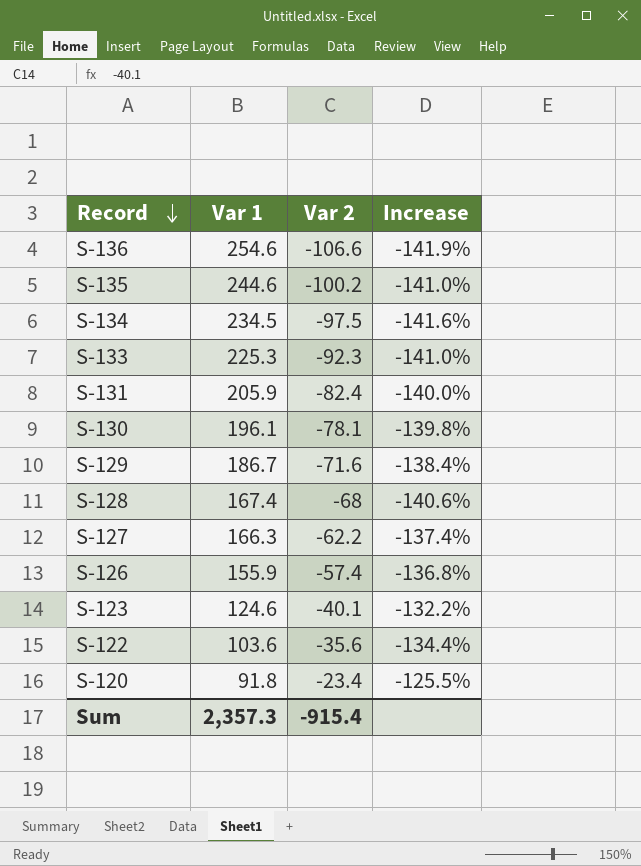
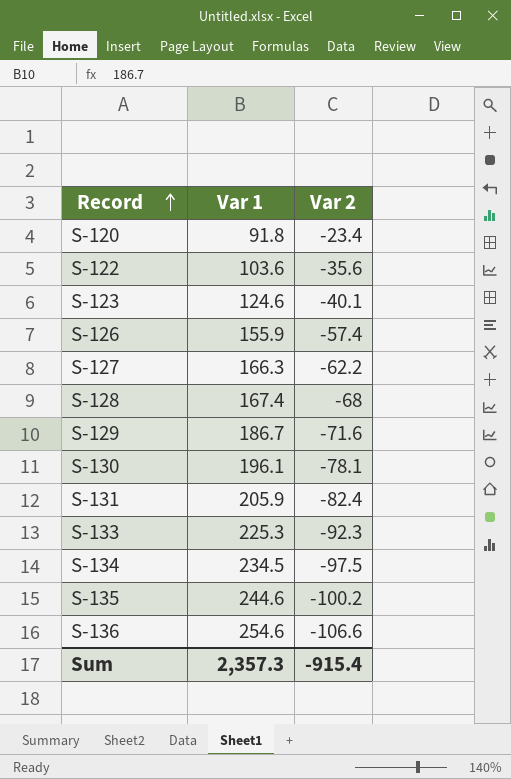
row order: Record descending -> Record ascending
column Increase | formula: ([Var 2] - [Var 1]) / [Var 1] -> none

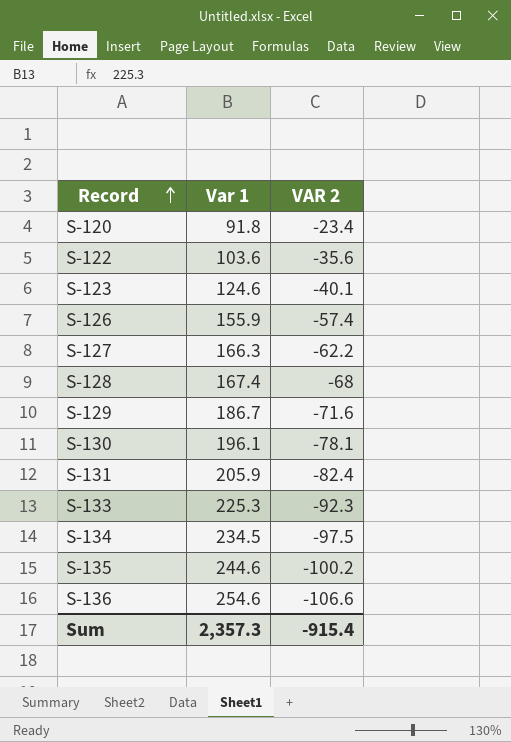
column name: Var 2 -> VAR 2

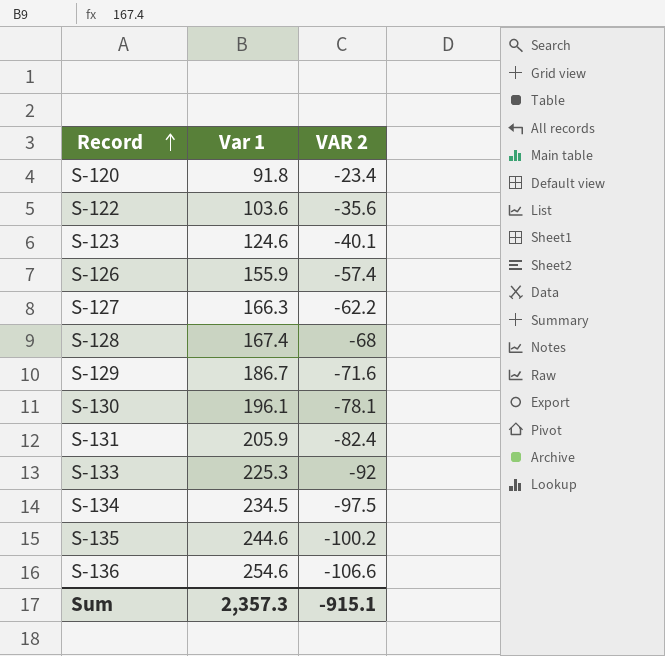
S-133 | VAR 2: -92.3 -> -92
Sum | VAR 2: -915.4 -> -915.1

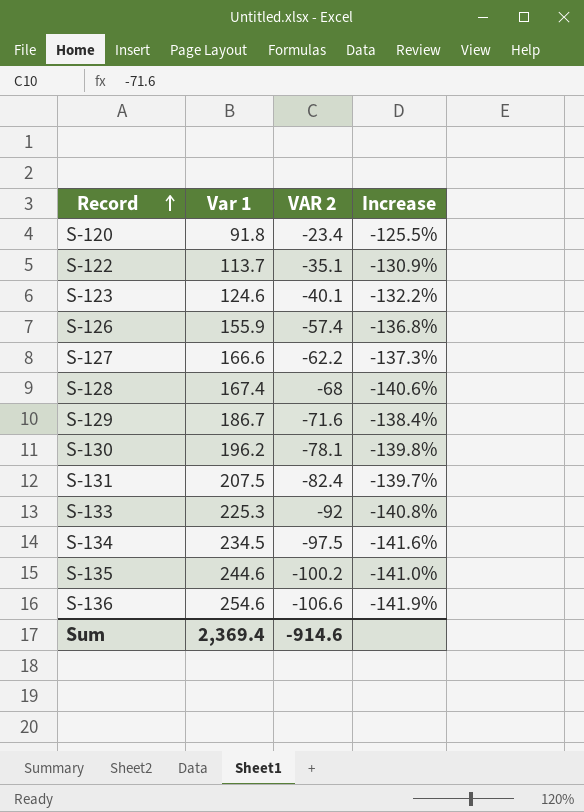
column Increase | formula: none -> ([VAR 2] - [Var 1]) / [Var 1]
S-122 | Var 1: 103.6 -> 113.7
S-122 | VAR 2: -35.6 -> -35.1
S-127 | Var 1: 166.3 -> 166.6
S-130 | Var 1: 196.1 -> 196.2
S-131 | Var 1: 205.9 -> 207.5
Sum | Var 1: 2,357.3 -> 2,369.4
Sum | VAR 2: -915.1 -> -914.6

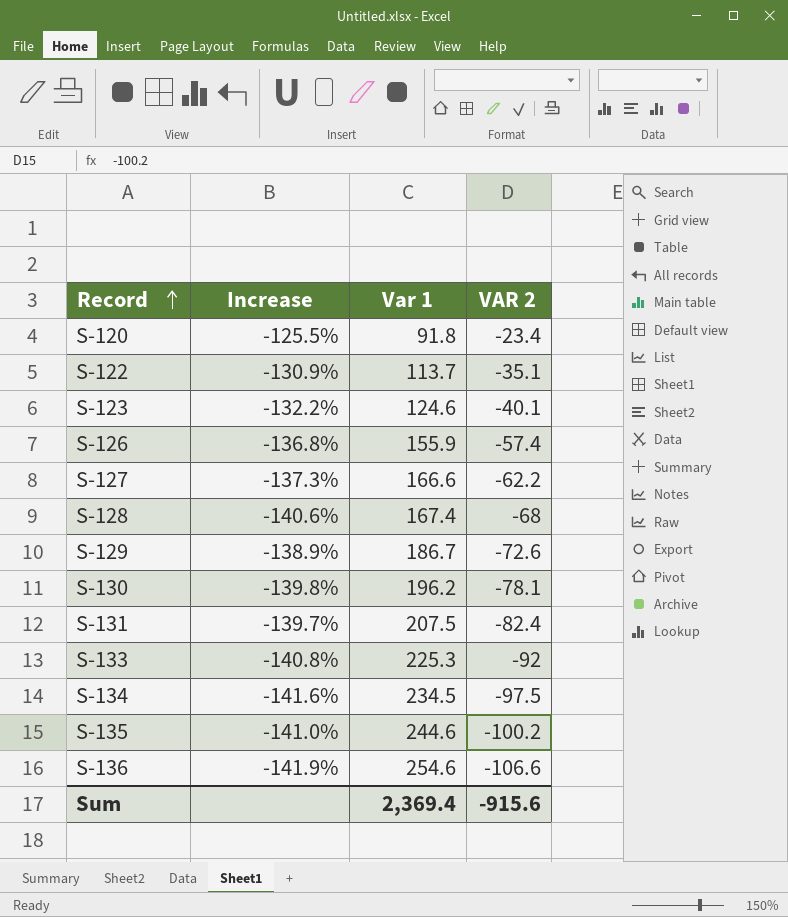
column Increase | position: 4 -> 2
S-129 | Increase: -138.4% -> -138.9%
S-129 | VAR 2: -71.6 -> -72.6
Sum | VAR 2: -914.6 -> -915.6

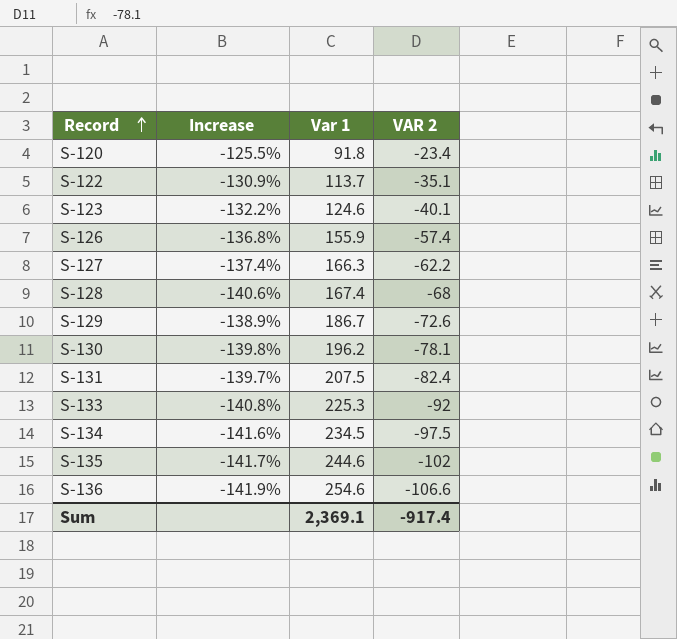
S-127 | Increase: -137.3% -> -137.4%
S-127 | Var 1: 166.6 -> 166.3
S-135 | Increase: -141.0% -> -141.7%
S-135 | VAR 2: -100.2 -> -102
Sum | Var 1: 2,369.4 -> 2,369.1
Sum | VAR 2: -915.6 -> -917.4

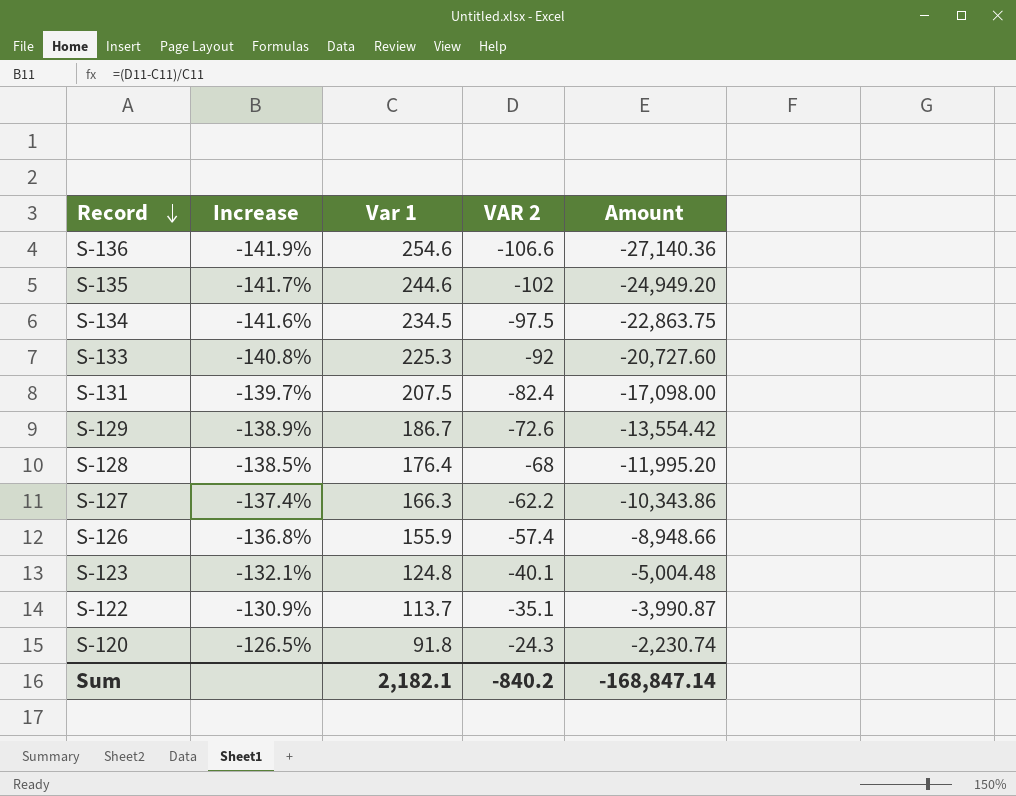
row order: Record ascending -> Record descending
column Amount | formula: none -> [Var 1] * [VAR 2]
row S-130: -139.8% | 196.2 | -78.1 -> none
S-128 | Increase: -140.6% -> -138.5%
S-128 | Var 1: 167.4 -> 176.4
S-123 | Increase: -132.2% -> -132.1%
S-123 | Var 1: 124.6 -> 124.8
S-120 | Increase: -125.5% -> -126.5%
S-120 | VAR 2: -23.4 -> -24.3
Sum | Var 1: 2,369.1 -> 2,182.1
Sum | VAR 2: -917.4 -> -840.2

